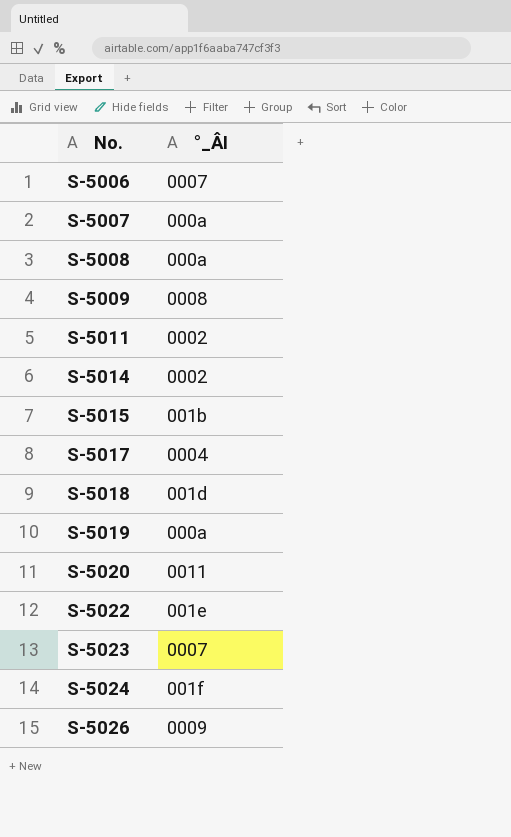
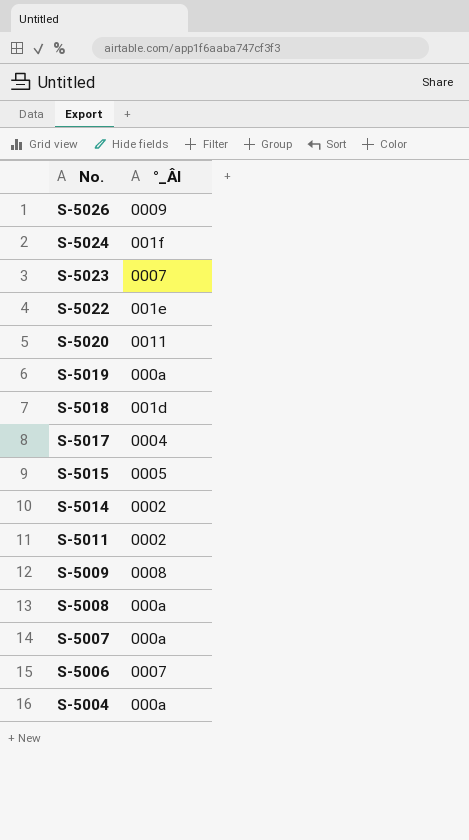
row order: No. ascending -> No. descending
S-5015 | °_ÂI: 001b -> 0005
row S-5004: none -> 000a

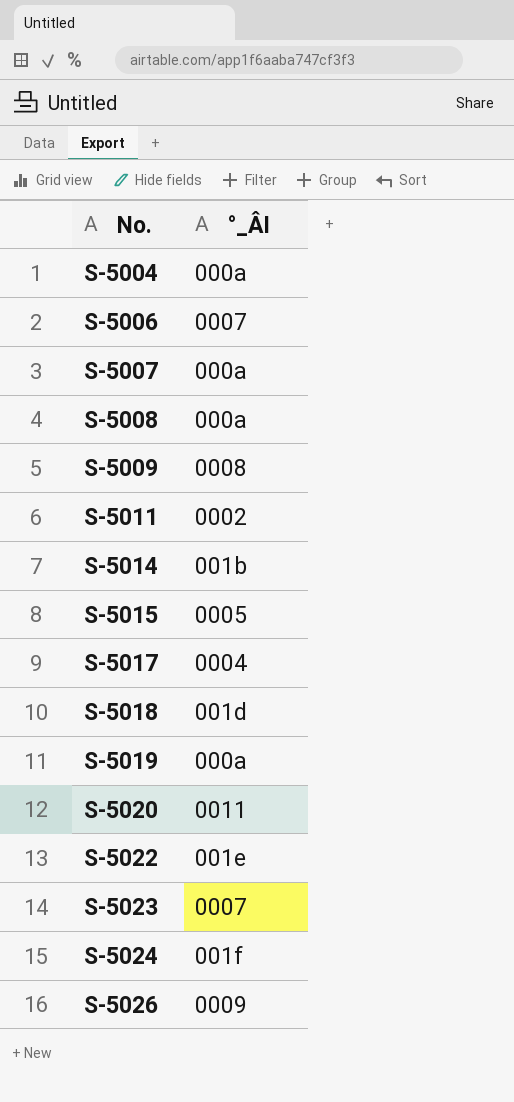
row order: No. descending -> No. ascending
S-5014 | °_ÂI: 0002 -> 001b

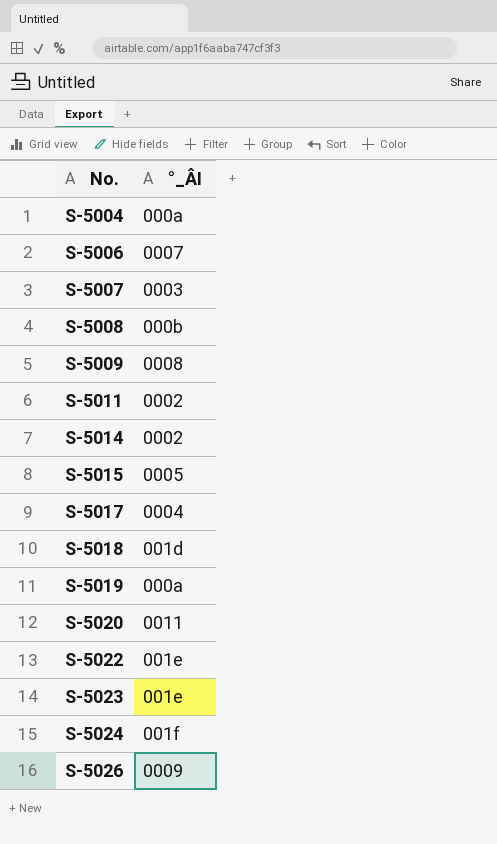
S-5007 | °_ÂI: 000a -> 0003
S-5008 | °_ÂI: 000a -> 000b
S-5014 | °_ÂI: 001b -> 0002
S-5023 | °_ÂI: 0007 -> 001e

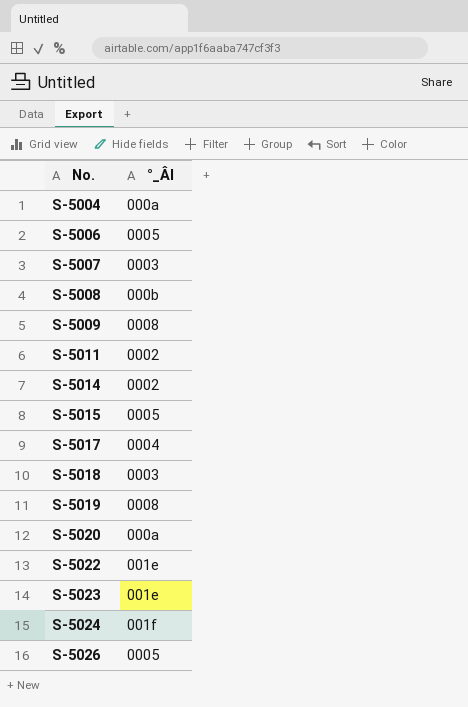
S-5006 | °_ÂI: 0007 -> 0005
S-5018 | °_ÂI: 001d -> 0003
S-5019 | °_ÂI: 000a -> 0008
S-5020 | °_ÂI: 0011 -> 000a
S-5026 | °_ÂI: 0009 -> 0005

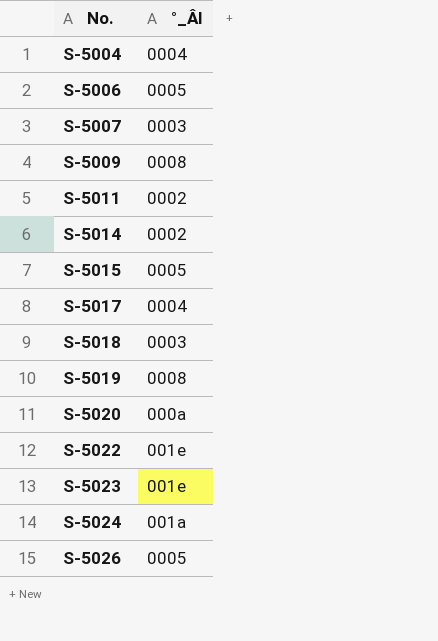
row S-5008: 000b -> none
S-5004 | °_ÂI: 000a -> 0004
S-5024 | °_ÂI: 001f -> 001a

